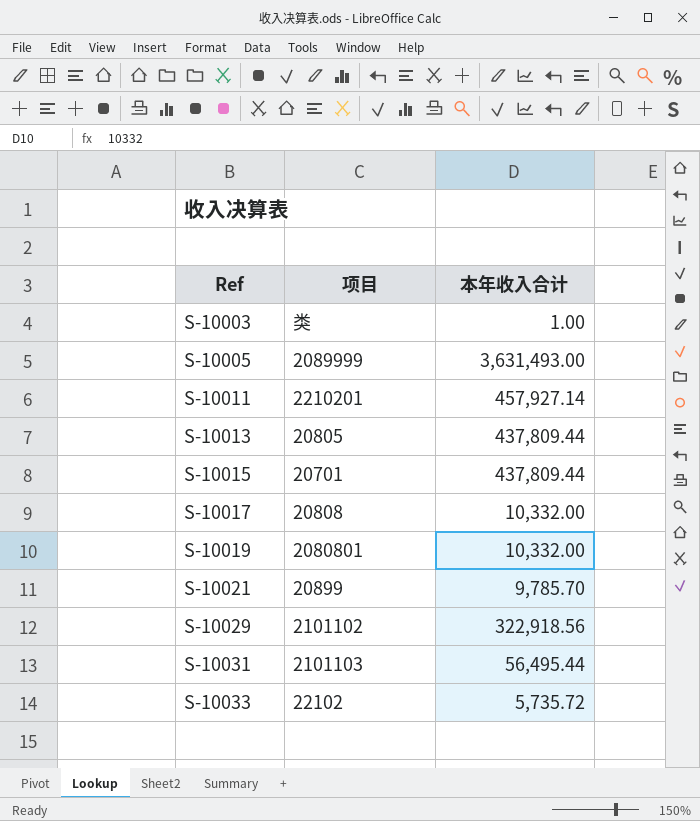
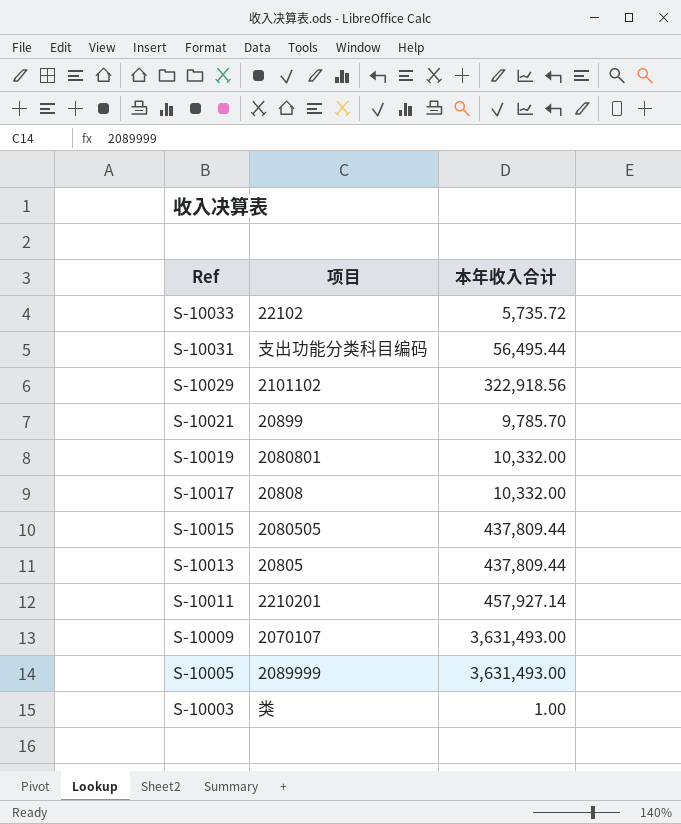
row order: Ref ascending -> Ref descending
S-10031 | 项目: 2101103 -> 支出功能分类科目编码
S-10015 | 项目: 20701 -> 2080505
row S-10009: none -> 2070107 | 3,631,493.00

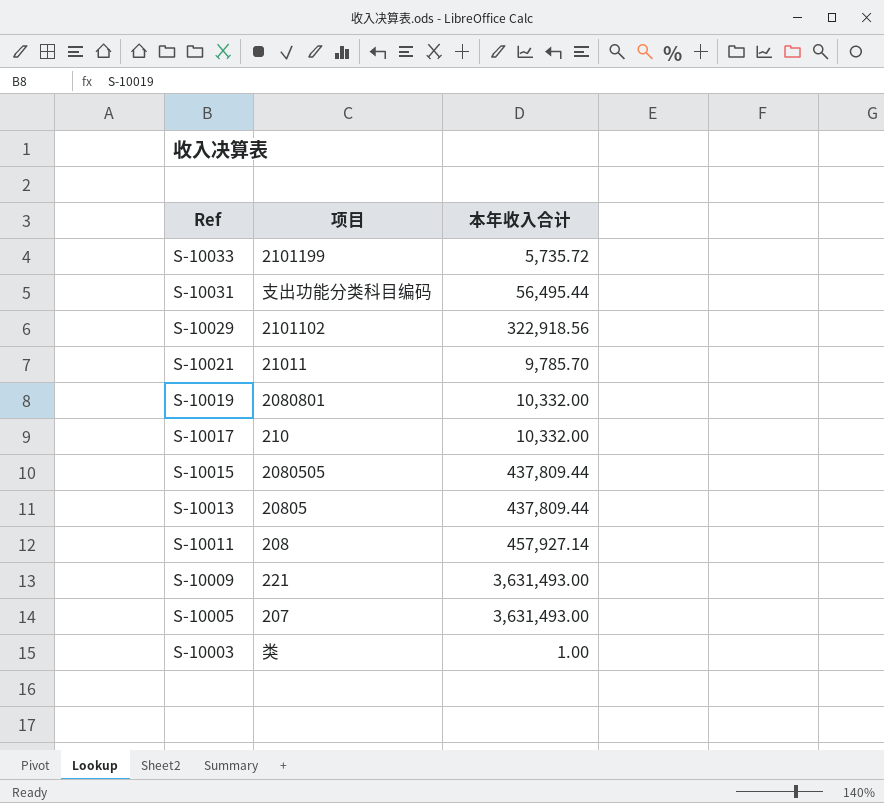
S-10033 | 项目: 22102 -> 2101199
S-10021 | 项目: 20899 -> 21011
S-10017 | 项目: 20808 -> 210
S-10011 | 项目: 2210201 -> 208
S-10009 | 项目: 2070107 -> 221
S-10005 | 项目: 2089999 -> 207

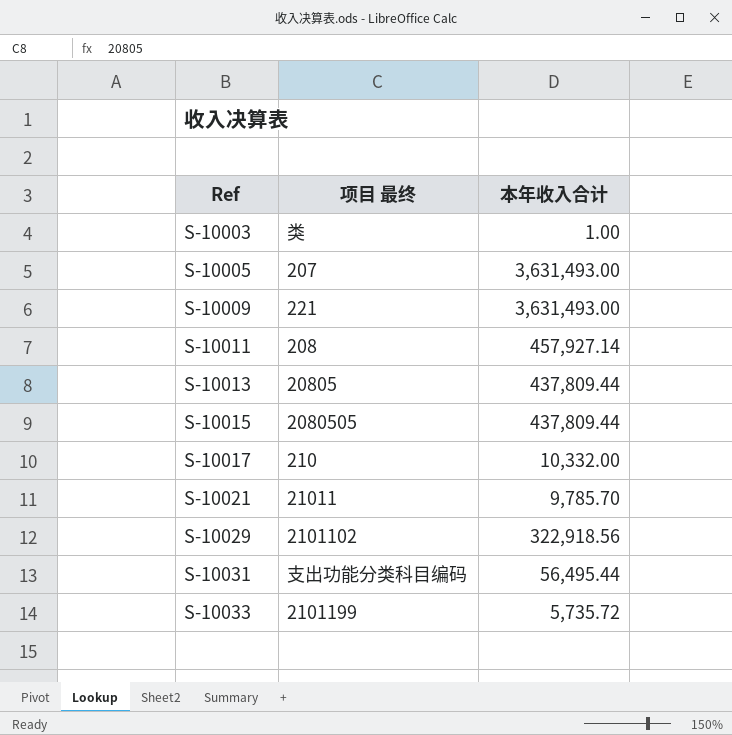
row order: Ref descending -> Ref ascending
column name: 项目 -> 项目 最终
row S-10019: 2080801 | 10,332.00 -> none

